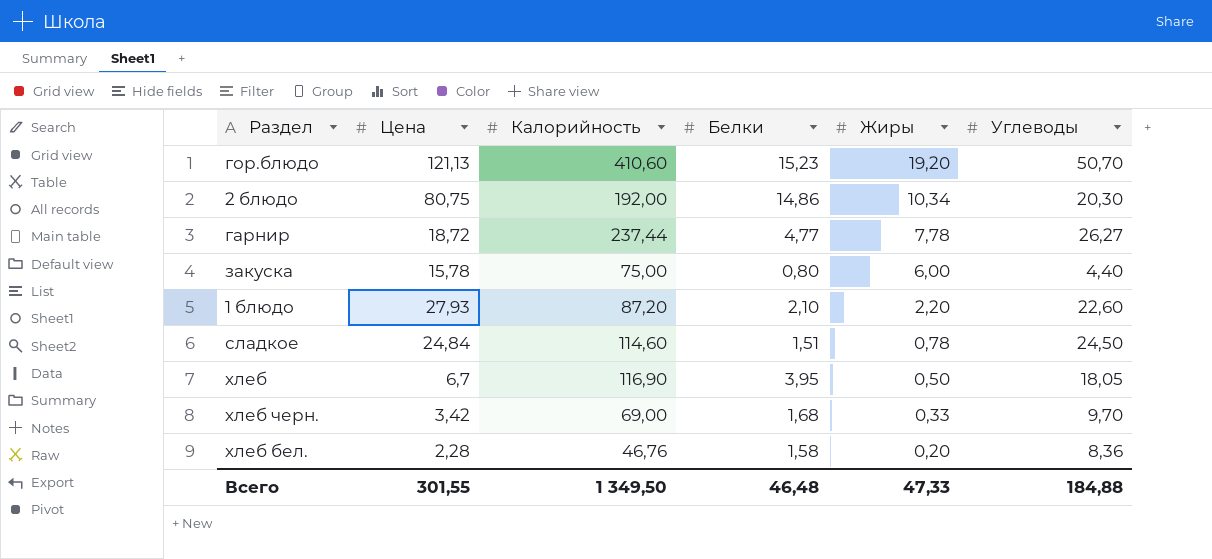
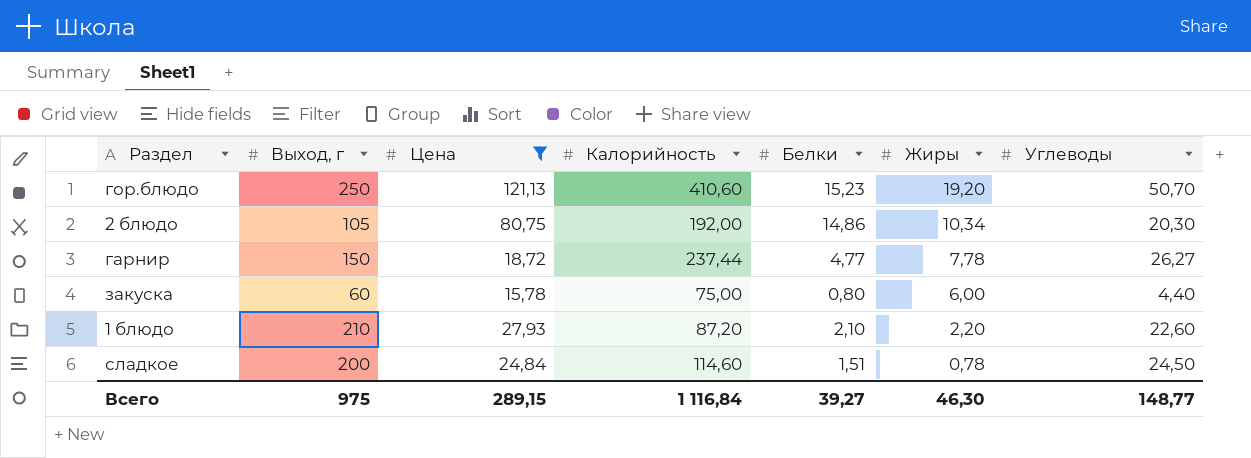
filter: none -> Цена >= 15,78
column Выход, г | position: none -> 2
Всего | Цена: 301,55 -> 289,15
Всего | Калорийность: 1 349,50 -> 1 116,84
Всего | Белки: 46,48 -> 39,27
Всего | Жиры: 47,33 -> 46,30
Всего | Углеводы: 184,88 -> 148,77

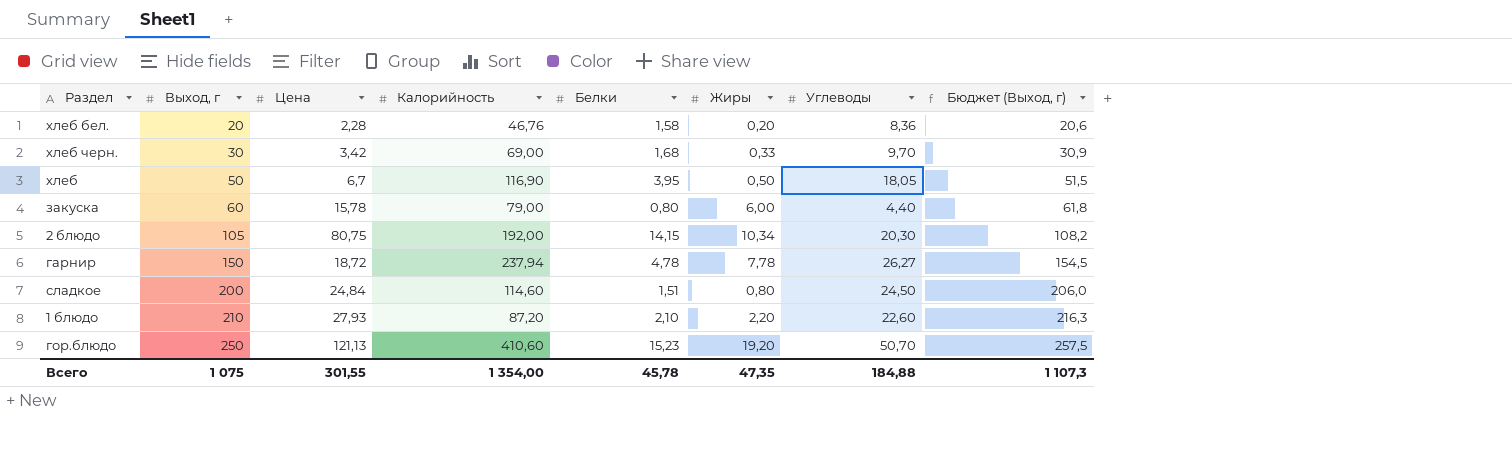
filter: Цена >= 15,78 -> none
row order: Жиры descending -> Выход, г ascending
column Бюджет (Выход, г) | formula: none -> [Выход, г] * 1,03
закуска | Калорийность: 75,00 -> 79,00
2 блюдо | Белки: 14,86 -> 14,15
гарнир | Калорийность: 237,44 -> 237,94
гарнир | Белки: 4,77 -> 4,78
сладкое | Жиры: 0,78 -> 0,80
Всего | Выход, г: 975 -> 1 075
Всего | Цена: 289,15 -> 301,55
Всего | Калорийность: 1 116,84 -> 1 354,00
Всего | Белки: 39,27 -> 45,78
Всего | Жиры: 46,30 -> 47,35
Всего | Углеводы: 148,77 -> 184,88

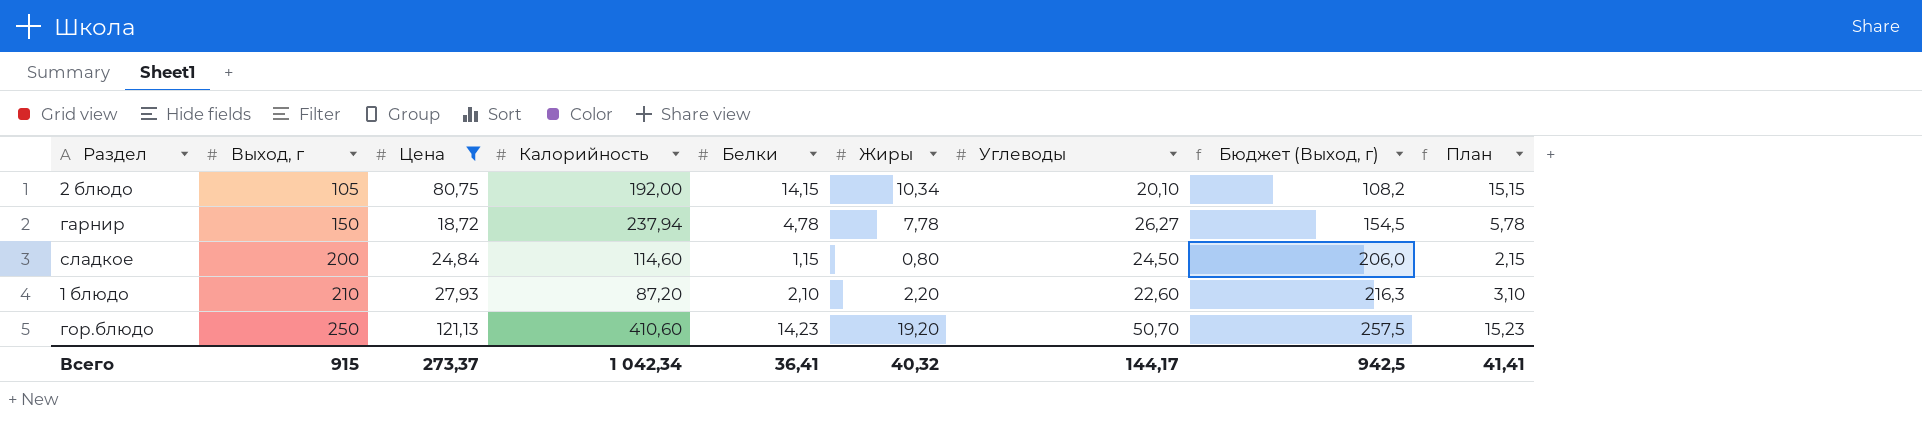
filter: none -> Цена >= 18,72
column План | formula: none -> [Белки] + 1
2 блюдо | Углеводы: 20,30 -> 20,10
сладкое | Белки: 1,51 -> 1,15
гор.блюдо | Белки: 15,23 -> 14,23
Всего | Выход, г: 1 075 -> 915
Всего | Цена: 301,55 -> 273,37
Всего | Калорийность: 1 354,00 -> 1 042,34
Всего | Белки: 45,78 -> 36,41
Всего | Жиры: 47,35 -> 40,32
Всего | Углеводы: 184,88 -> 144,17
Всего | Бюджет (Выход, г): 1 107,3 -> 942,5

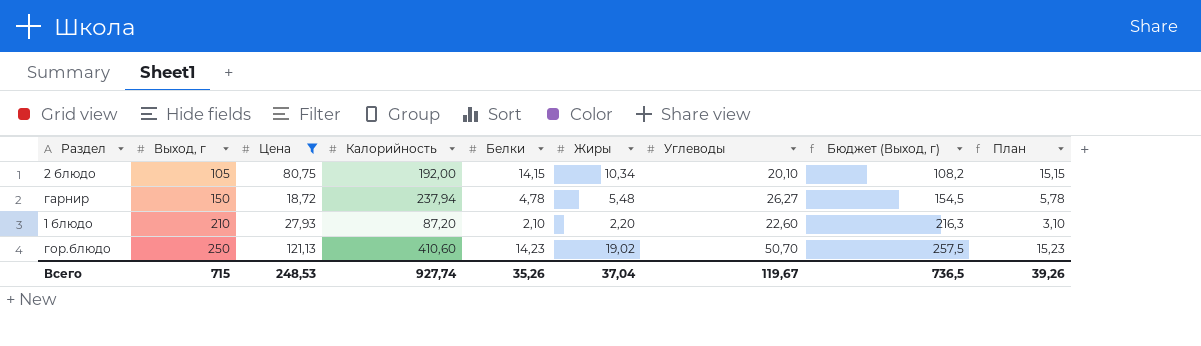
row сладкое: 200 | 24,84 | 114,60 | 1,15 | 0,80 | 24,50 | 206,0 | 2,15 -> none
гарнир | Жиры: 7,78 -> 5,48
гор.блюдо | Жиры: 19,20 -> 19,02
Всего | Выход, г: 915 -> 715
Всего | Цена: 273,37 -> 248,53
Всего | Калорийность: 1 042,34 -> 927,74
Всего | Белки: 36,41 -> 35,26
Всего | Жиры: 40,32 -> 37,04
Всего | Углеводы: 144,17 -> 119,67
Всего | Бюджет (Выход, г): 942,5 -> 736,5
Всего | План: 41,41 -> 39,26

